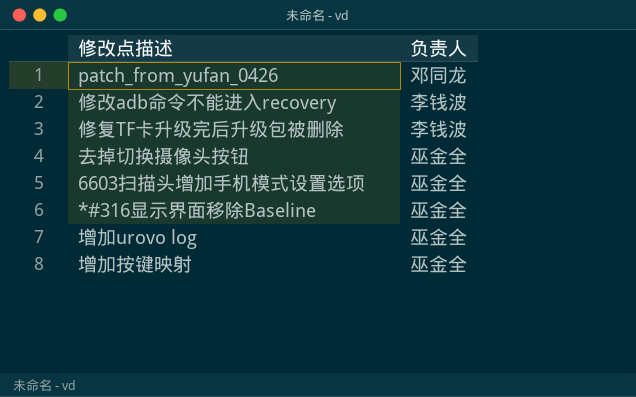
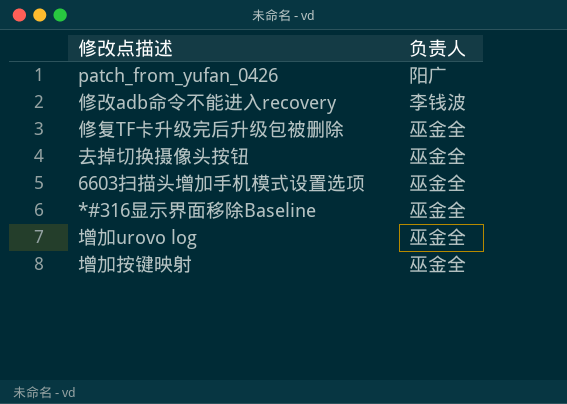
patch_from_yufan_0426 | 负责人: 邓同龙 -> 阳广
修复TF卡升级完后升级包被删除 | 负责人: 李钱波 -> 巫金全

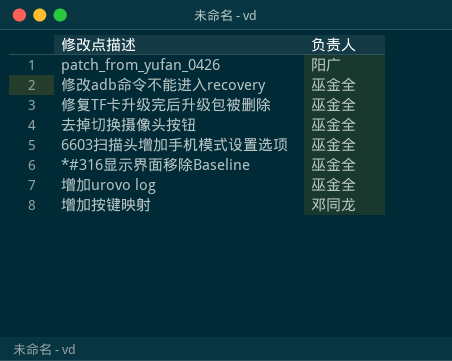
修改adb命令不能进入recovery | 负责人: 李钱波 -> 巫金全
增加按键映射 | 负责人: 巫金全 -> 邓同龙

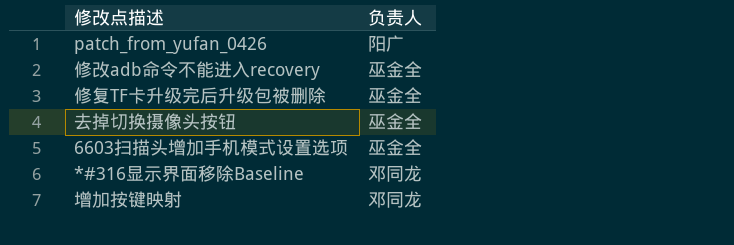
row 增加urovo log: 巫金全 -> none
*#316显示界面移除Baseline | 负责人: 巫金全 -> 邓同龙

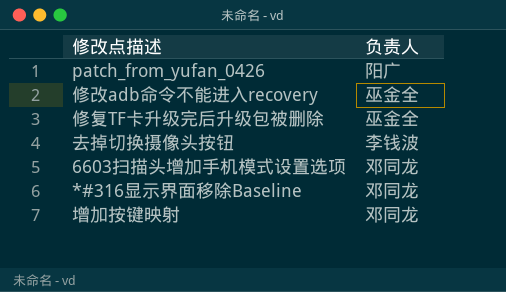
去掉切换摄像头按钮 | 负责人: 巫金全 -> 李钱波
6603扫描头增加手机模式设置选项 | 负责人: 巫金全 -> 邓同龙

